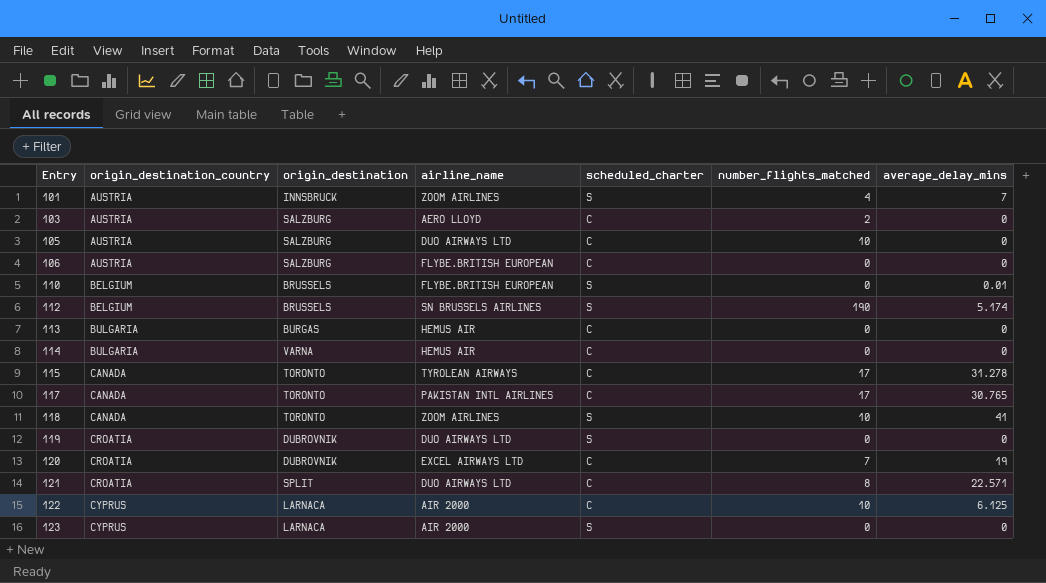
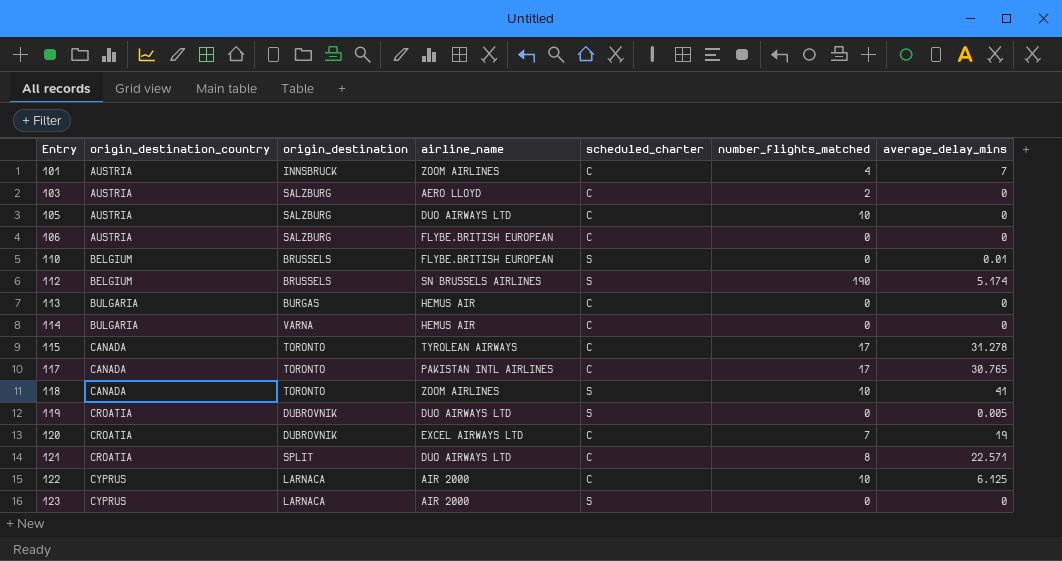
101 | scheduled_charter: S -> C
119 | average_delay_mins: 0 -> 0.005

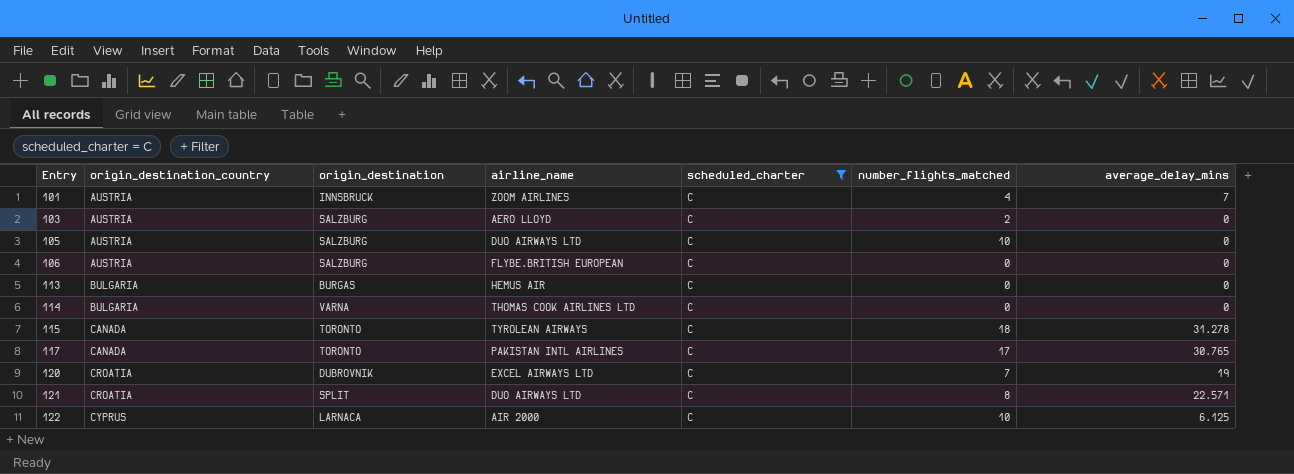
filter: none -> scheduled_charter = C
114 | airline_name: HEMUS AIR -> THOMAS COOK AIRLINES LTD
115 | number_flights_matched: 17 -> 18

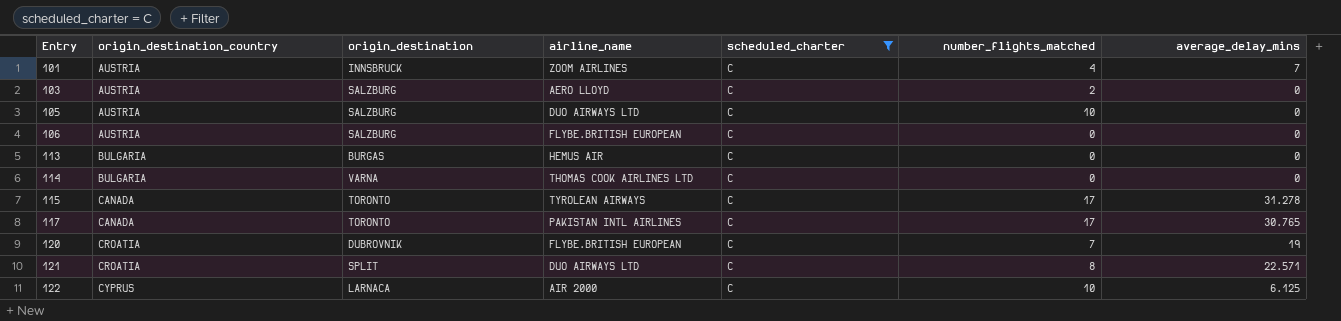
115 | number_flights_matched: 18 -> 17
120 | airline_name: EXCEL AIRWAYS LTD -> FLYBE.BRITISH EUROPEAN

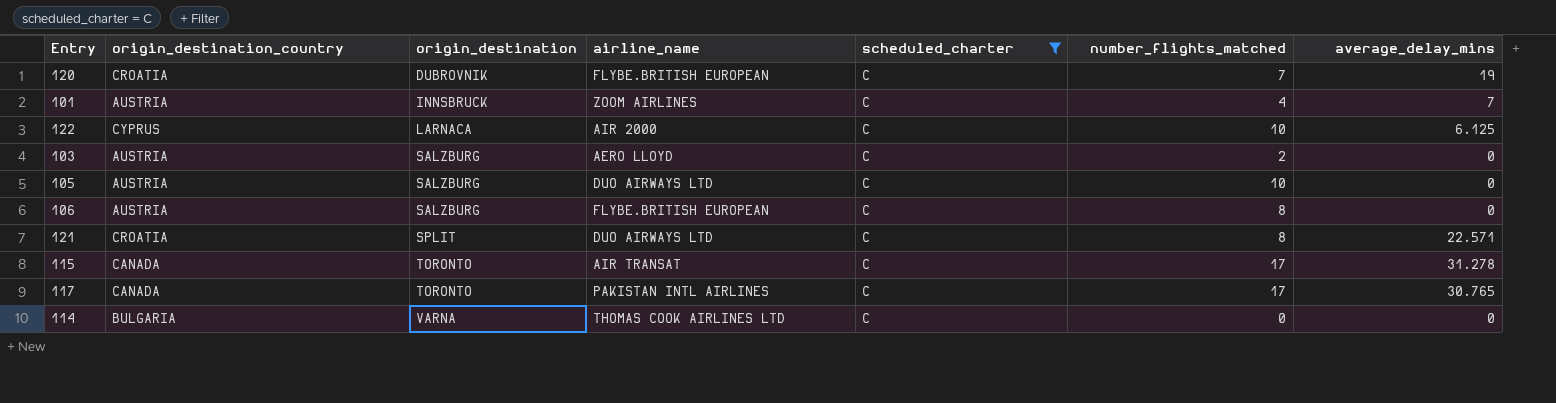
row order: Entry ascending -> origin_destination ascending
row 113: BULGARIA | BURGAS | HEMUS AIR | C | 0 | 0 -> none
106 | number_flights_matched: 0 -> 8
115 | airline_name: TYROLEAN AIRWAYS -> AIR TRANSAT

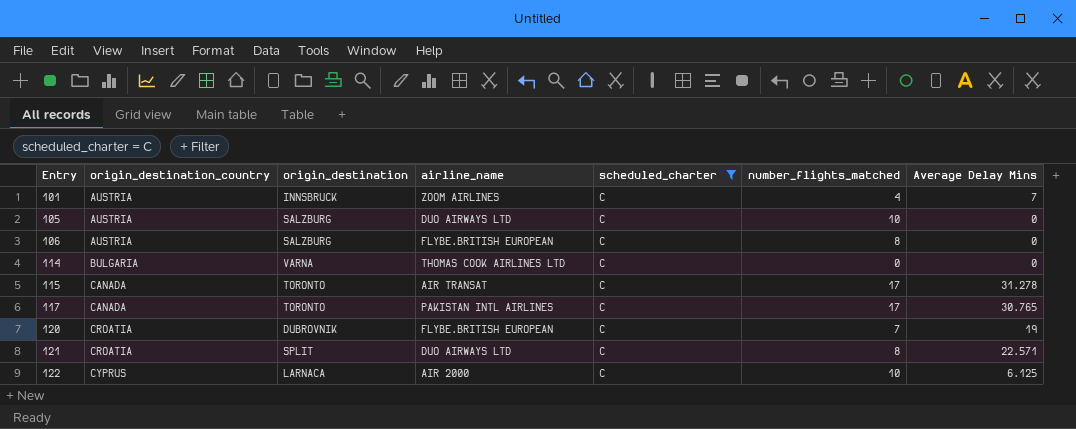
row order: origin_destination ascending -> Entry ascending
column name: average_delay_mins -> Average Delay Mins
row 103: AUSTRIA | SALZBURG | AERO LLOYD | C | 2 | 0 -> none

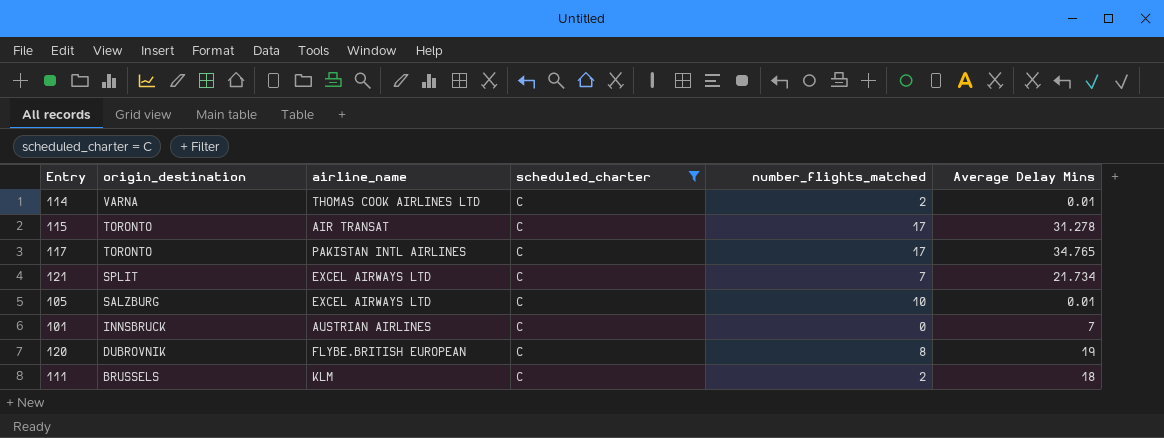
row order: Entry ascending -> origin_destination descending
column origin_destination_country | position: 2 -> none
row 106: AUSTRIA | SALZBURG | FLYBE.BRITISH EUROPEAN | C | 8 | 0 -> none
row 122: CYPRUS | LARNACA | AIR 2000 | C | 10 | 6.125 -> none
114 | number_flights_matched: 0 -> 2
114 | Average Delay Mins: 0 -> 0.01
117 | Average Delay Mins: 30.765 -> 34.765
121 | airline_name: DUO AIRWAYS LTD -> EXCEL AIRWAYS LTD
121 | number_flights_matched: 8 -> 7
121 | Average Delay Mins: 22.571 -> 21.734
105 | airline_name: DUO AIRWAYS LTD -> EXCEL AIRWAYS LTD
105 | Average Delay Mins: 0 -> 0.01
101 | airline_name: ZOOM AIRLINES -> AUSTRIAN AIRLINES
101 | number_flights_matched: 4 -> 0
120 | number_flights_matched: 7 -> 8
row 111: none -> BRUSSELS | KLM | C | 2 | 18

